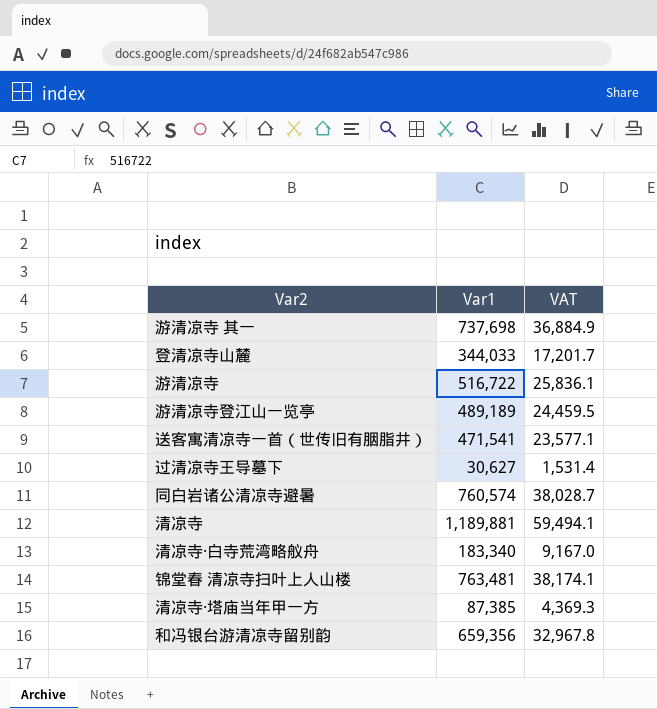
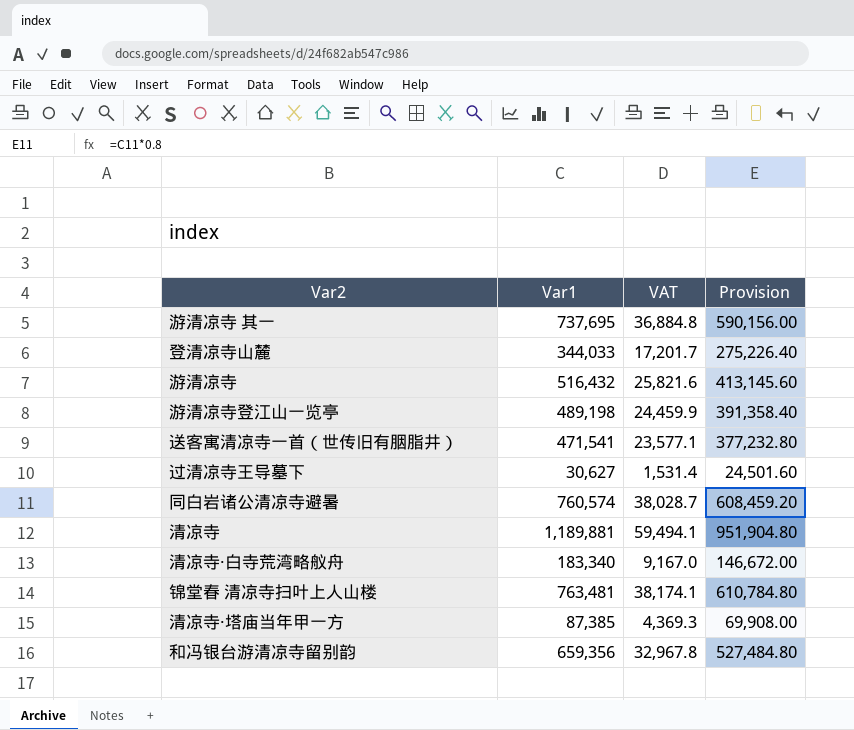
column Provision | formula: none -> [Var1] * 0.8
游清凉寺 其一 | Var1: 737,698 -> 737,695
游清凉寺 其一 | VAT: 36,884.9 -> 36,884.8
游清凉寺 | Var1: 516,722 -> 516,432
游清凉寺 | VAT: 25,836.1 -> 25,821.6
游清凉寺登江山一览亭 | Var1: 489,189 -> 489,198
游清凉寺登江山一览亭 | VAT: 24,459.5 -> 24,459.9

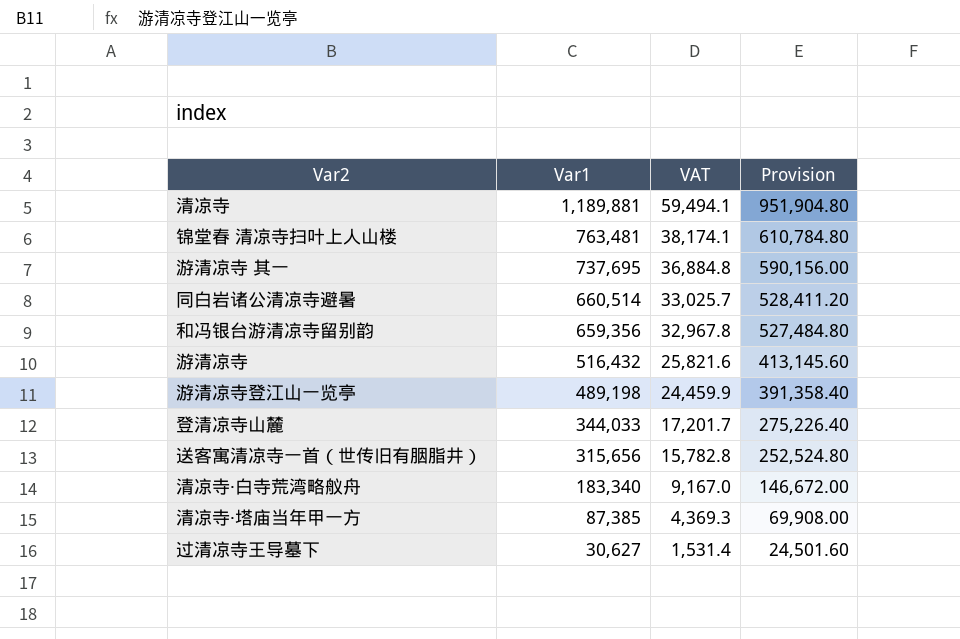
row order: none -> Var1 descending
同白岩诸公清凉寺避暑 | Var1: 760,574 -> 660,514
同白岩诸公清凉寺避暑 | VAT: 38,028.7 -> 33,025.7
同白岩诸公清凉寺避暑 | Provision: 608,459.20 -> 528,411.20
送客寓清凉寺一首（世传旧有胭脂井） | Var1: 471,541 -> 315,656
送客寓清凉寺一首（世传旧有胭脂井） | VAT: 23,577.1 -> 15,782.8
送客寓清凉寺一首（世传旧有胭脂井） | Provision: 377,232.80 -> 252,524.80

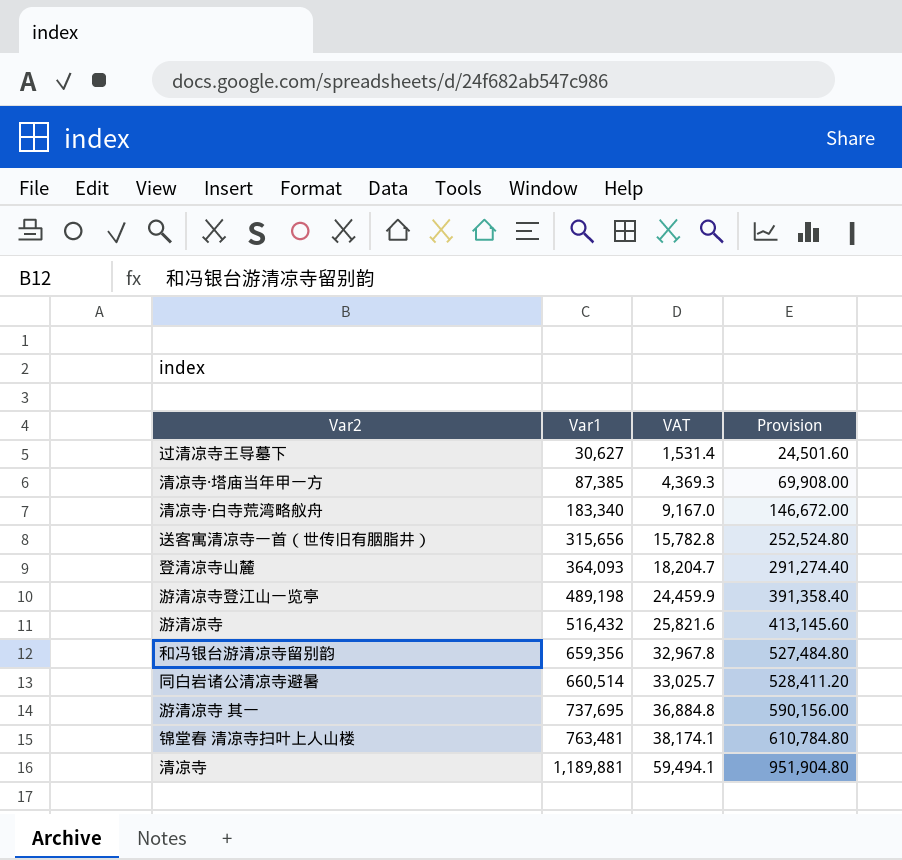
row order: Var1 descending -> Var1 ascending
登清凉寺山麓 | Var1: 344,033 -> 364,093
登清凉寺山麓 | VAT: 17,201.7 -> 18,204.7
登清凉寺山麓 | Provision: 275,226.40 -> 291,274.40

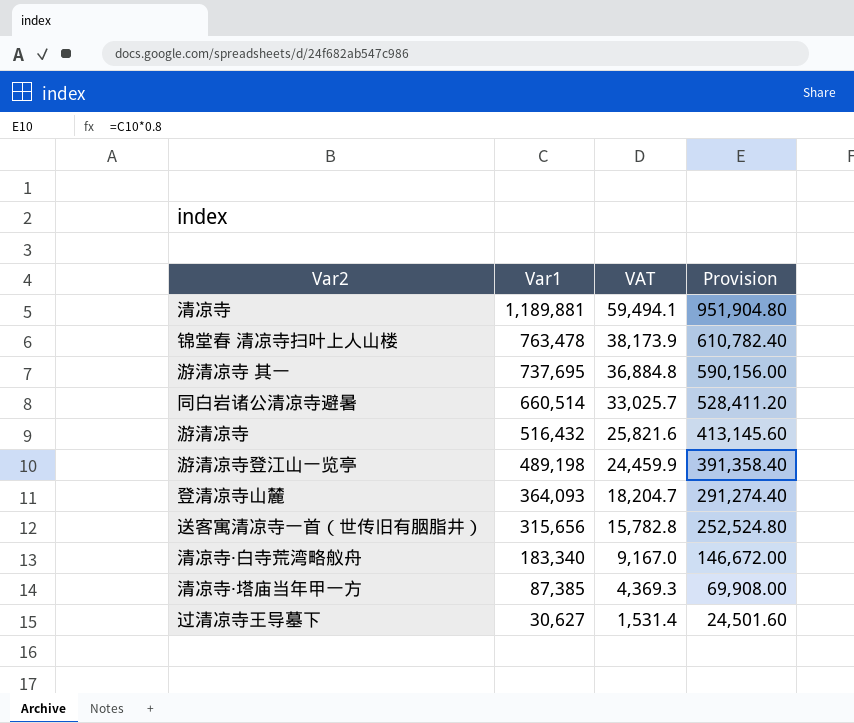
row order: Var1 ascending -> Var1 descending
row 和冯银台游清凉寺留别韵: 659,356 | 32,967.8 | 527,484.80 -> none
锦堂春 清凉寺扫叶上人山楼 | Var1: 763,481 -> 763,478
锦堂春 清凉寺扫叶上人山楼 | VAT: 38,174.1 -> 38,173.9
锦堂春 清凉寺扫叶上人山楼 | Provision: 610,784.80 -> 610,782.40

